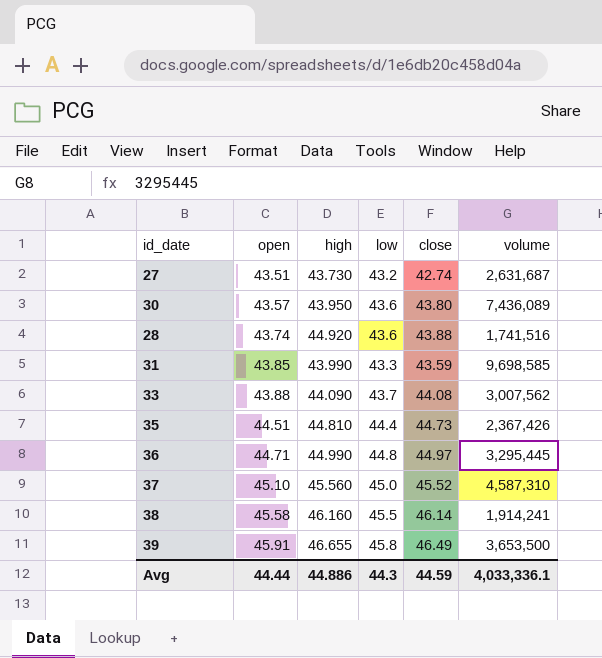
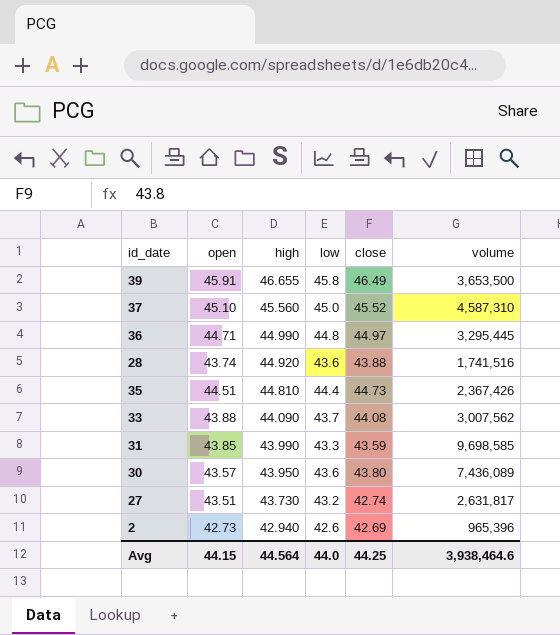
row order: open ascending -> high descending
row 38: 45.58 | 46.160 | 45.5 | 46.14 | 1,914,241 -> none
27 | volume: 2,631,687 -> 2,631,817
row 2: none -> 42.73 | 42.940 | 42.6 | 42.69 | 965,396
Avg | open: 44.44 -> 44.15
Avg | high: 44.886 -> 44.564
Avg | low: 44.3 -> 44.0
Avg | close: 44.59 -> 44.25
Avg | volume: 4,033,336.1 -> 3,938,464.6

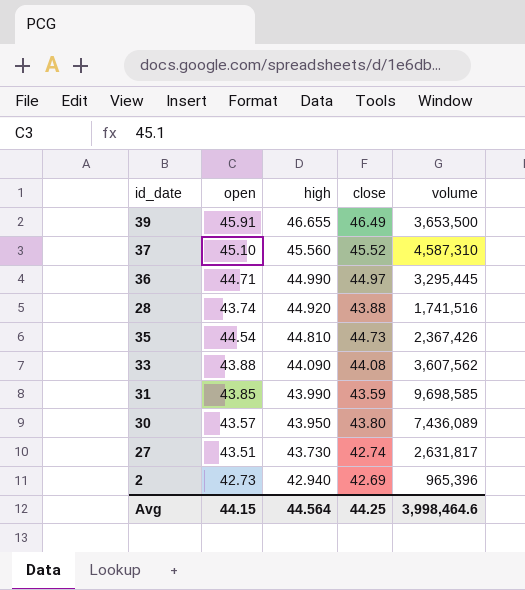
column low | position: 4 -> none
35 | open: 44.51 -> 44.54
33 | volume: 3,007,562 -> 3,607,562
Avg | volume: 3,938,464.6 -> 3,998,464.6

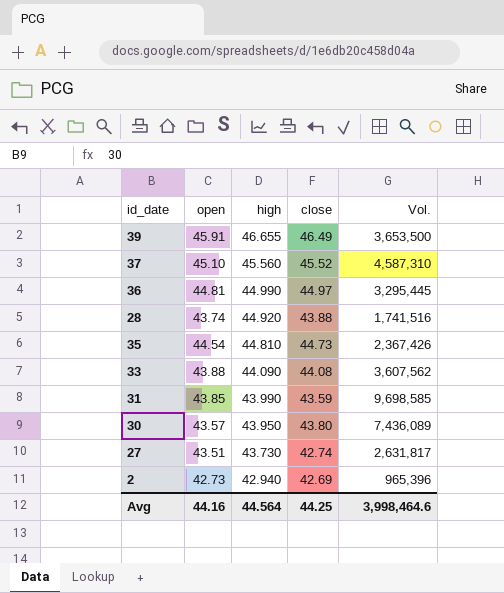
column name: volume -> Vol.
36 | open: 44.71 -> 44.81
Avg | open: 44.15 -> 44.16

